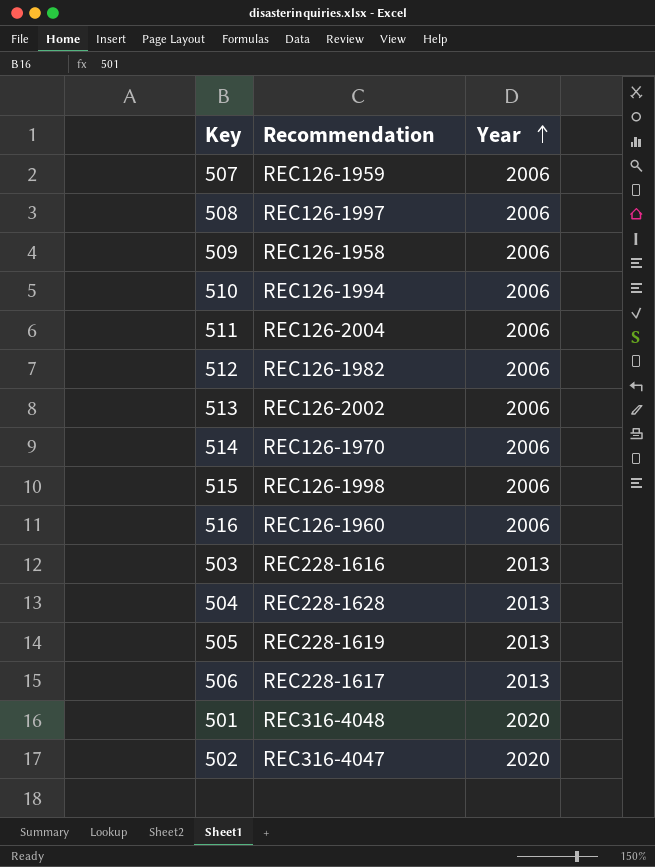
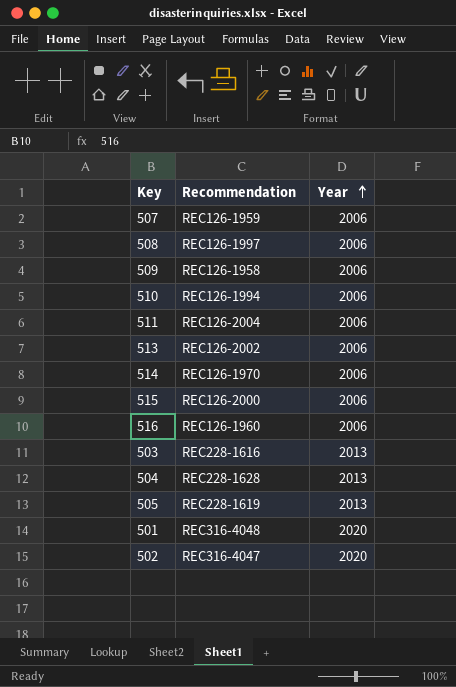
row 512: REC126-1982 | 2006 -> none
row 506: REC228-1617 | 2013 -> none
515 | Recommendation: REC126-1998 -> REC126-2000

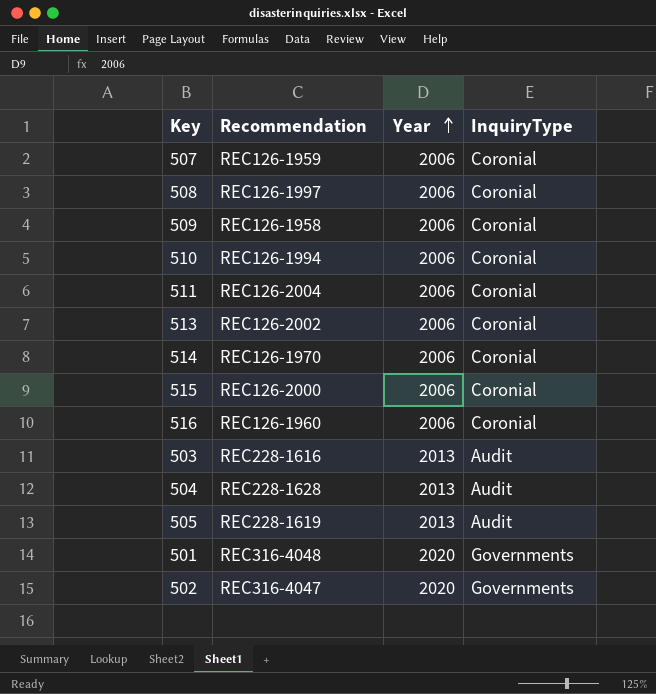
column InquiryType | position: none -> 4

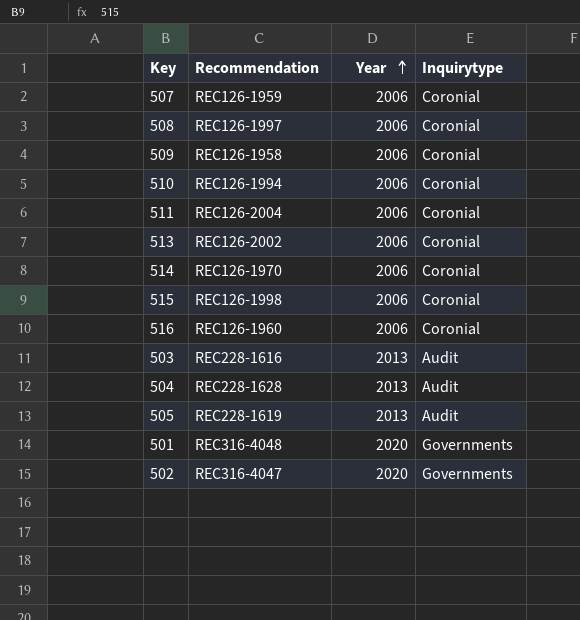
column name: InquiryType -> Inquirytype
515 | Recommendation: REC126-2000 -> REC126-1998

